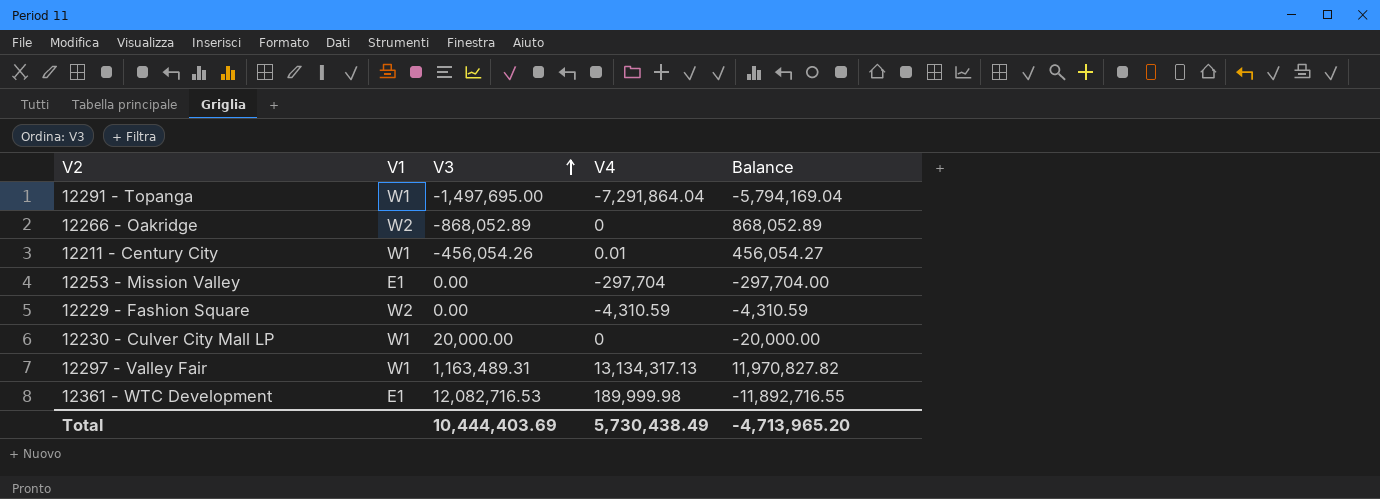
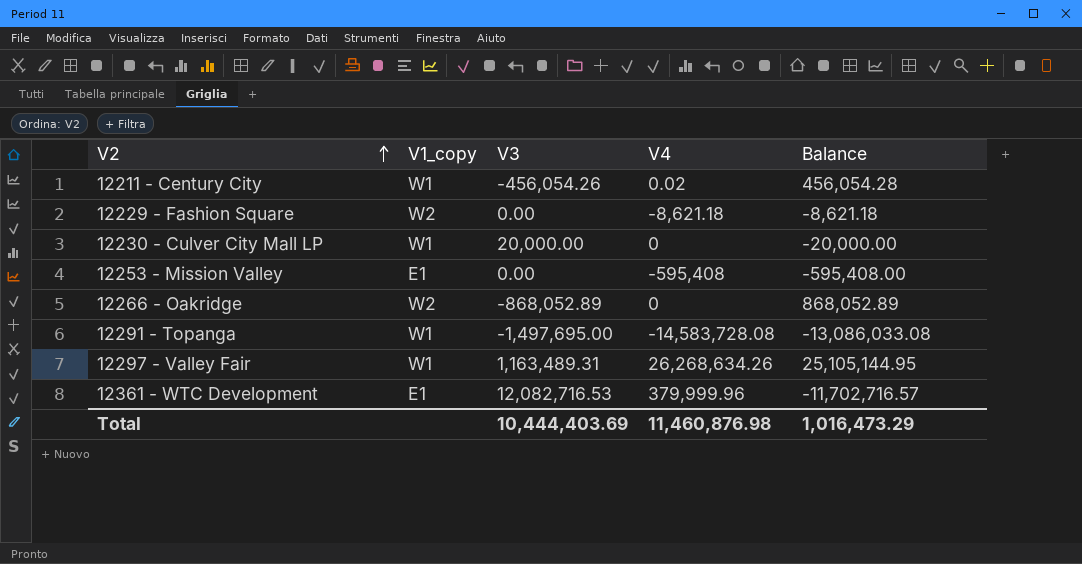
row order: V3 ascending -> V2 ascending
column name: V1 -> V1_copy
12211 - Century City | V4: 0.01 -> 0.02
12211 - Century City | Balance: 456,054.27 -> 456,054.28
12229 - Fashion Square | V4: -4,310.59 -> -8,621.18
12229 - Fashion Square | Balance: -4,310.59 -> -8,621.18
12253 - Mission Valley | V4: -297,704 -> -595,408
12253 - Mission Valley | Balance: -297,704.00 -> -595,408.00
12291 - Topanga | V4: -7,291,864.04 -> -14,583,728.08
12291 - Topanga | Balance: -5,794,169.04 -> -13,086,033.08
12297 - Valley Fair | V4: 13,134,317.13 -> 26,268,634.26
12297 - Valley Fair | Balance: 11,970,827.82 -> 25,105,144.95
12361 - WTC Development | V4: 189,999.98 -> 379,999.96
12361 - WTC Development | Balance: -11,892,716.55 -> -11,702,716.57
Total | V4: 5,730,438.49 -> 11,460,876.98
Total | Balance: -4,713,965.20 -> 1,016,473.29

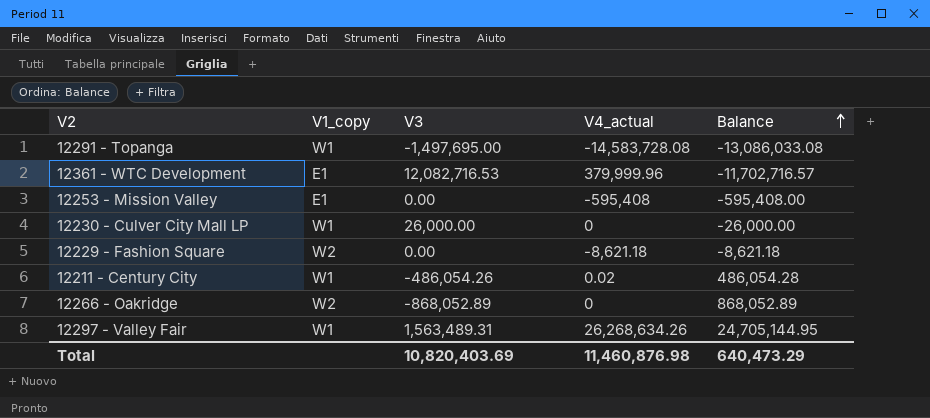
row order: V2 ascending -> Balance ascending
column name: V4 -> V4_actual
12230 - Culver City Mall LP | V3: 20,000.00 -> 26,000.00
12230 - Culver City Mall LP | Balance: -20,000.00 -> -26,000.00
12211 - Century City | V3: -456,054.26 -> -486,054.26
12211 - Century City | Balance: 456,054.28 -> 486,054.28
12297 - Valley Fair | V3: 1,163,489.31 -> 1,563,489.31
12297 - Valley Fair | Balance: 25,105,144.95 -> 24,705,144.95
Total | V3: 10,444,403.69 -> 10,820,403.69
Total | Balance: 1,016,473.29 -> 640,473.29

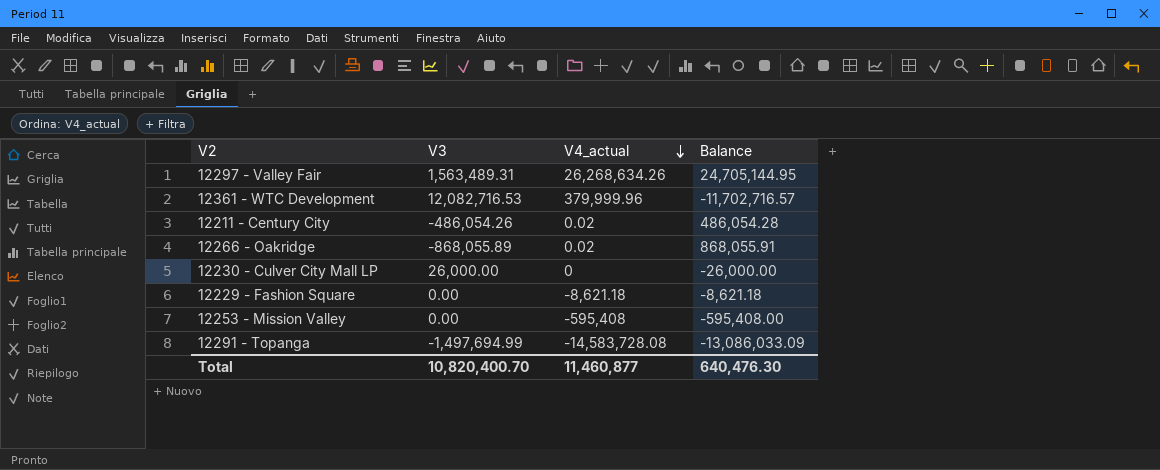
row order: Balance ascending -> V4_actual descending
column V1_copy | position: 2 -> none
12266 - Oakridge | V3: -868,052.89 -> -868,055.89
12266 - Oakridge | V4_actual: 0 -> 0.02
12266 - Oakridge | Balance: 868,052.89 -> 868,055.91
12291 - Topanga | V3: -1,497,695.00 -> -1,497,694.99
12291 - Topanga | Balance: -13,086,033.08 -> -13,086,033.09
Total | V3: 10,820,403.69 -> 10,820,400.70
Total | V4_actual: 11,460,876.98 -> 11,460,877
Total | Balance: 640,473.29 -> 640,476.30

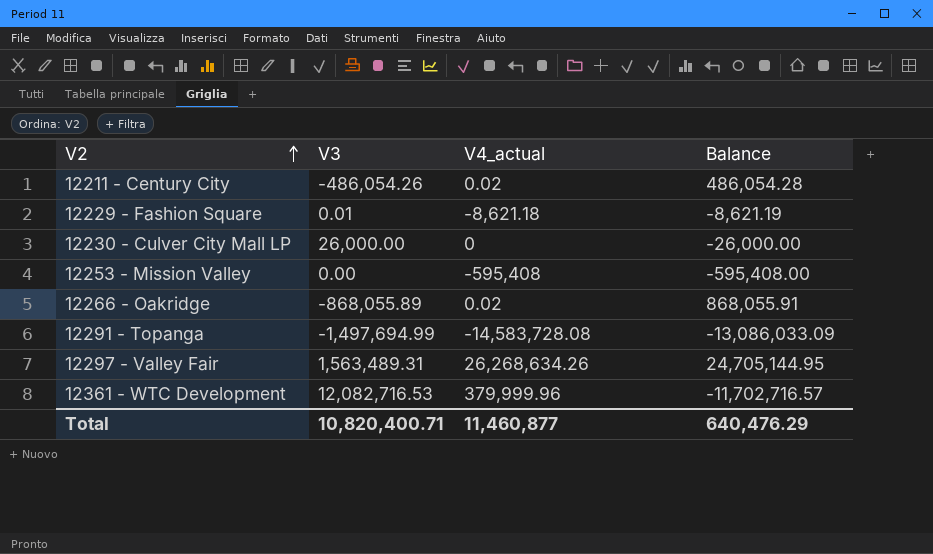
row order: V4_actual descending -> V2 ascending
12229 - Fashion Square | V3: 0.00 -> 0.01
12229 - Fashion Square | Balance: -8,621.18 -> -8,621.19
Total | V3: 10,820,400.70 -> 10,820,400.71
Total | Balance: 640,476.30 -> 640,476.29

